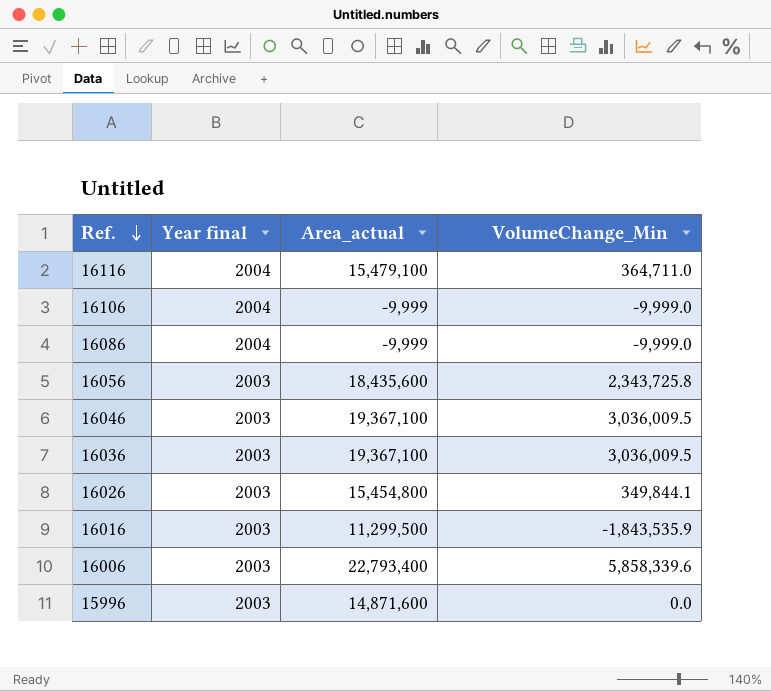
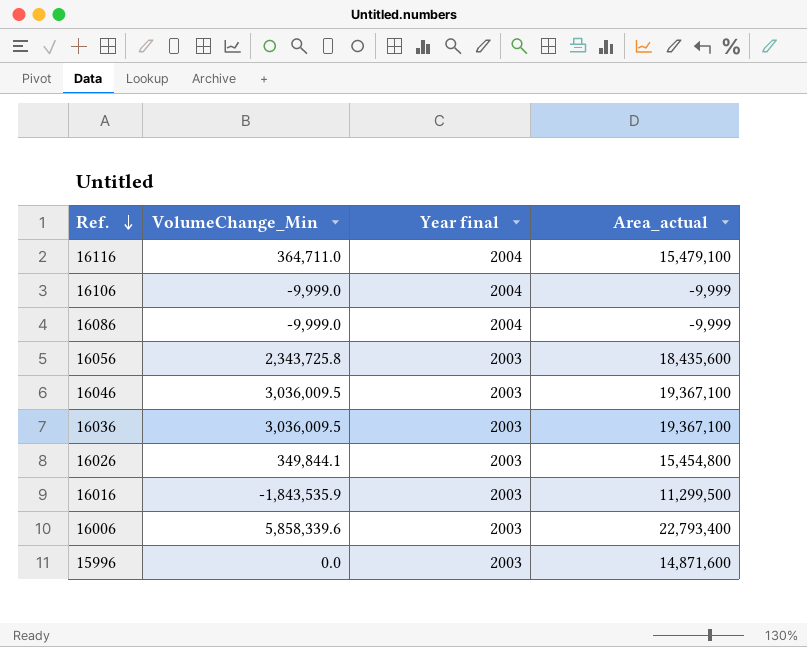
column VolumeChange_Min | position: 4 -> 2

